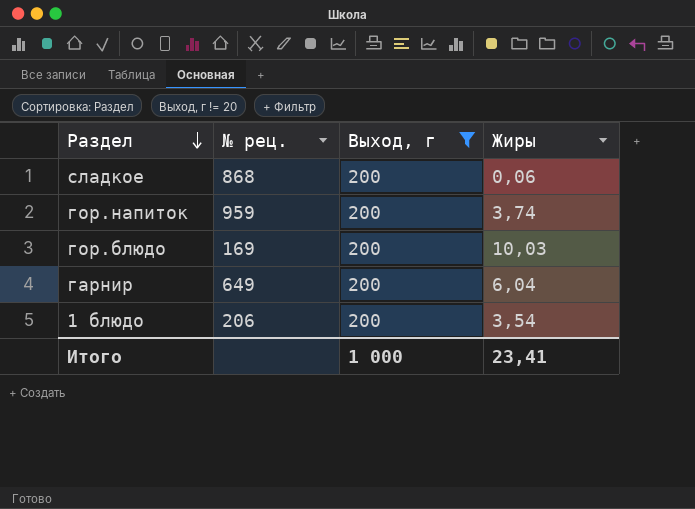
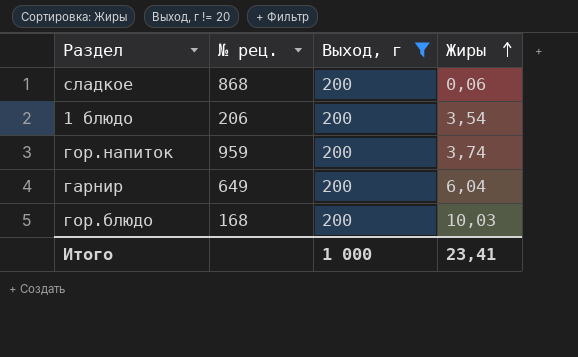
row order: Раздел descending -> Жиры ascending
гор.блюдо | № рец.: 169 -> 168

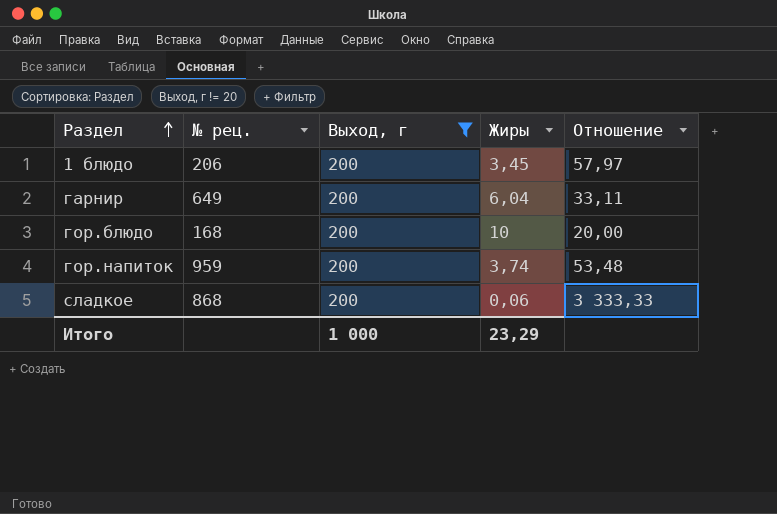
row order: Жиры ascending -> Раздел ascending
column Отношение | formula: none -> [Выход, г] / [Жиры]
1 блюдо | Жиры: 3,54 -> 3,45
гор.блюдо | Жиры: 10,03 -> 10
Итого | Жиры: 23,41 -> 23,29

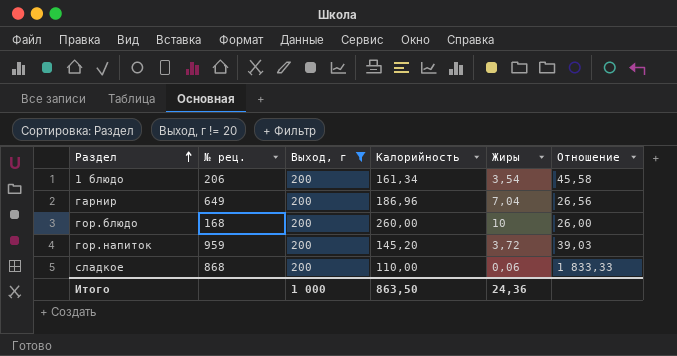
column Калорийность | position: none -> 4
column Отношение | formula: [Выход, г] / [Жиры] -> [Калорийность] / [Жиры]
1 блюдо | Жиры: 3,45 -> 3,54
гарнир | Жиры: 6,04 -> 7,04
гор.напиток | Жиры: 3,74 -> 3,72
Итого | Жиры: 23,29 -> 24,36

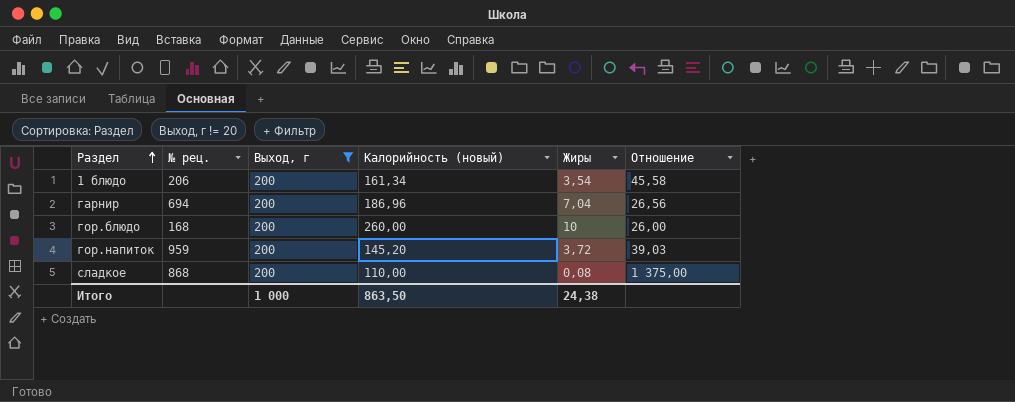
column name: Калорийность -> Калорийность (новый)
гарнир | № рец.: 649 -> 694
сладкое | Жиры: 0,06 -> 0,08
сладкое | Отношение: 1 833,33 -> 1 375,00
Итого | Жиры: 24,36 -> 24,38

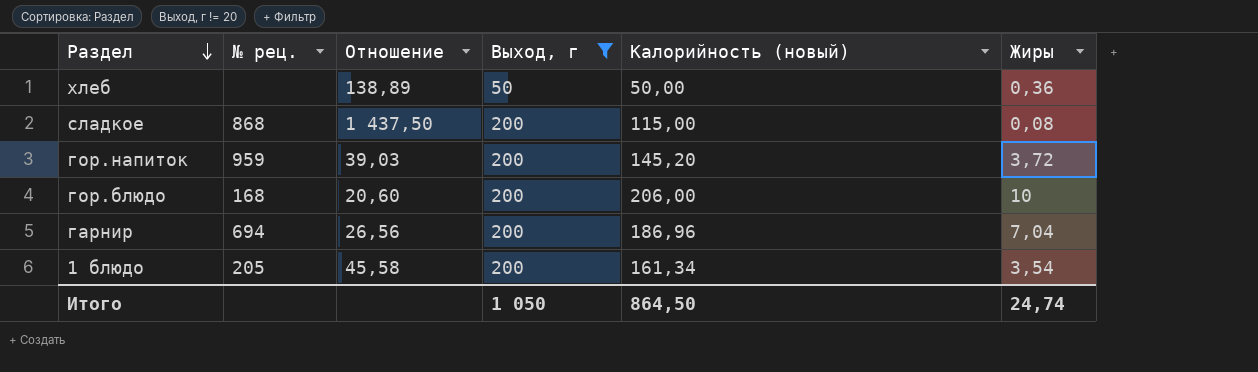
row order: Раздел ascending -> Раздел descending
column Отношение | position: 6 -> 3
row хлеб: none -> none | 138,89 | 50 | 50,00 | 0,36
сладкое | Отношение: 1 375,00 -> 1 437,50
сладкое | Калорийность (новый): 110,00 -> 115,00
гор.блюдо | Отношение: 26,00 -> 20,60
гор.блюдо | Калорийность (новый): 260,00 -> 206,00
1 блюдо | № рец.: 206 -> 205
Итого | Выход, г: 1 000 -> 1 050
Итого | Калорийность (новый): 863,50 -> 864,50
Итого | Жиры: 24,38 -> 24,74

